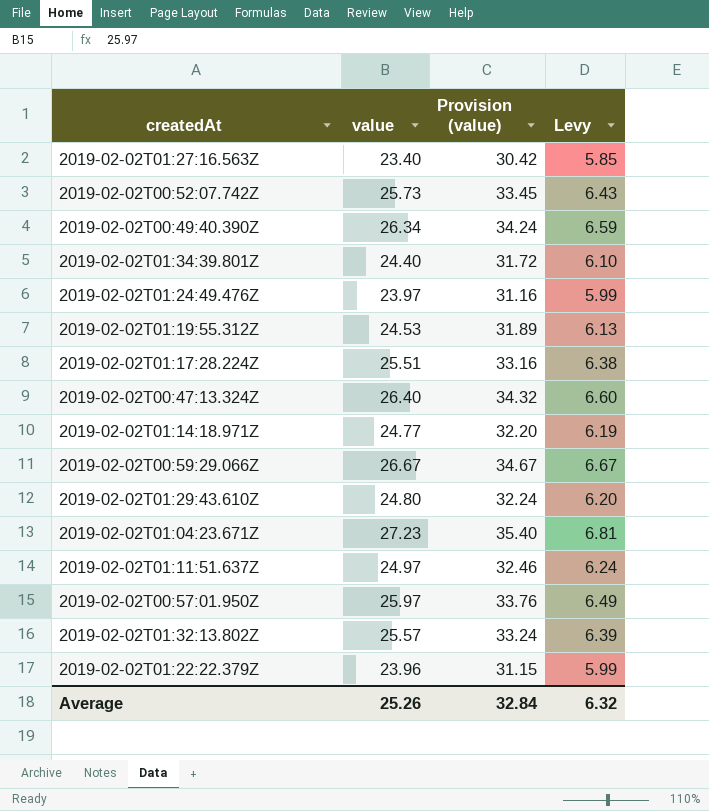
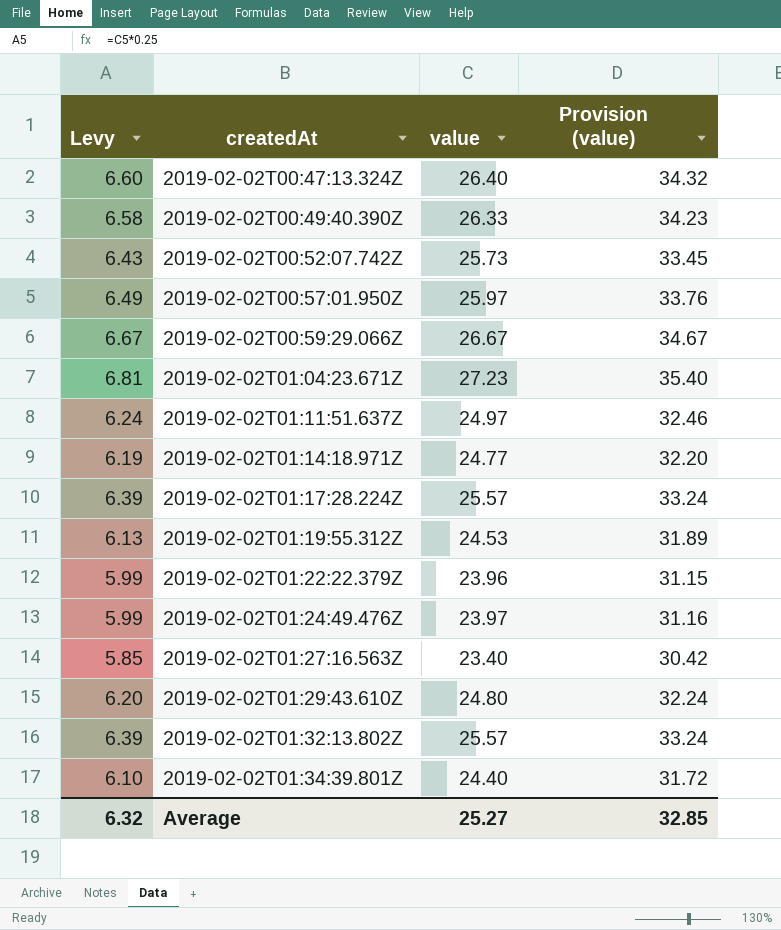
row order: none -> createdAt ascending
column Levy | position: 4 -> 1
2019-02-02T00:49:40.390Z | Levy: 6.59 -> 6.58
2019-02-02T00:49:40.390Z | value: 26.34 -> 26.33
2019-02-02T00:49:40.390Z | Provision (value): 34.24 -> 34.23
2019-02-02T01:17:28.224Z | Levy: 6.38 -> 6.39
2019-02-02T01:17:28.224Z | value: 25.51 -> 25.57
2019-02-02T01:17:28.224Z | Provision (value): 33.16 -> 33.24
Average | value: 25.26 -> 25.27
Average | Provision (value): 32.84 -> 32.85

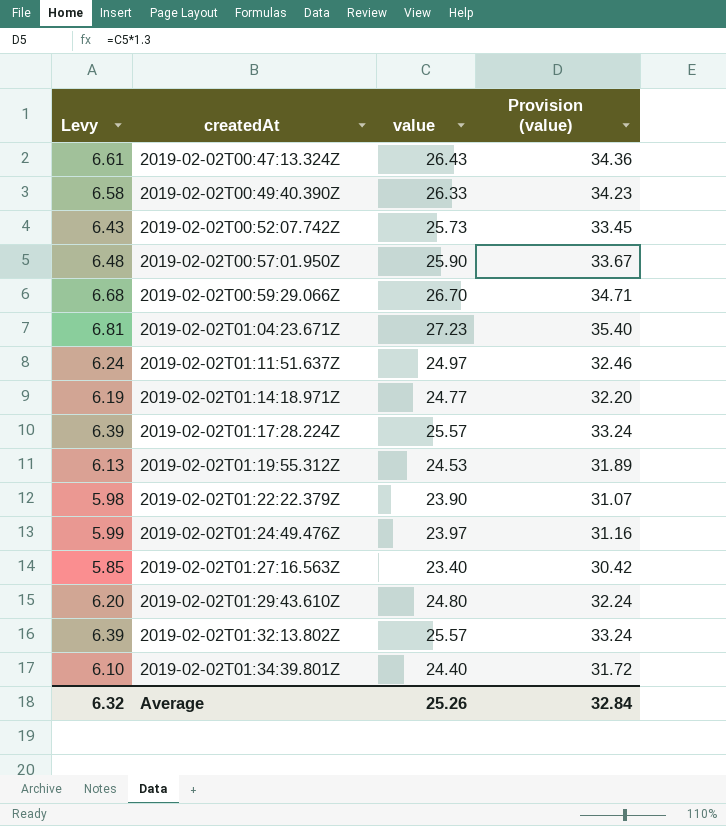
2019-02-02T00:47:13.324Z | Levy: 6.60 -> 6.61
2019-02-02T00:47:13.324Z | value: 26.40 -> 26.43
2019-02-02T00:47:13.324Z | Provision (value): 34.32 -> 34.36
2019-02-02T00:57:01.950Z | Levy: 6.49 -> 6.48
2019-02-02T00:57:01.950Z | value: 25.97 -> 25.90
2019-02-02T00:57:01.950Z | Provision (value): 33.76 -> 33.67
2019-02-02T00:59:29.066Z | Levy: 6.67 -> 6.68
2019-02-02T00:59:29.066Z | value: 26.67 -> 26.70
2019-02-02T00:59:29.066Z | Provision (value): 34.67 -> 34.71
2019-02-02T01:22:22.379Z | Levy: 5.99 -> 5.98
2019-02-02T01:22:22.379Z | value: 23.96 -> 23.90
2019-02-02T01:22:22.379Z | Provision (value): 31.15 -> 31.07
Average | value: 25.27 -> 25.26
Average | Provision (value): 32.85 -> 32.84

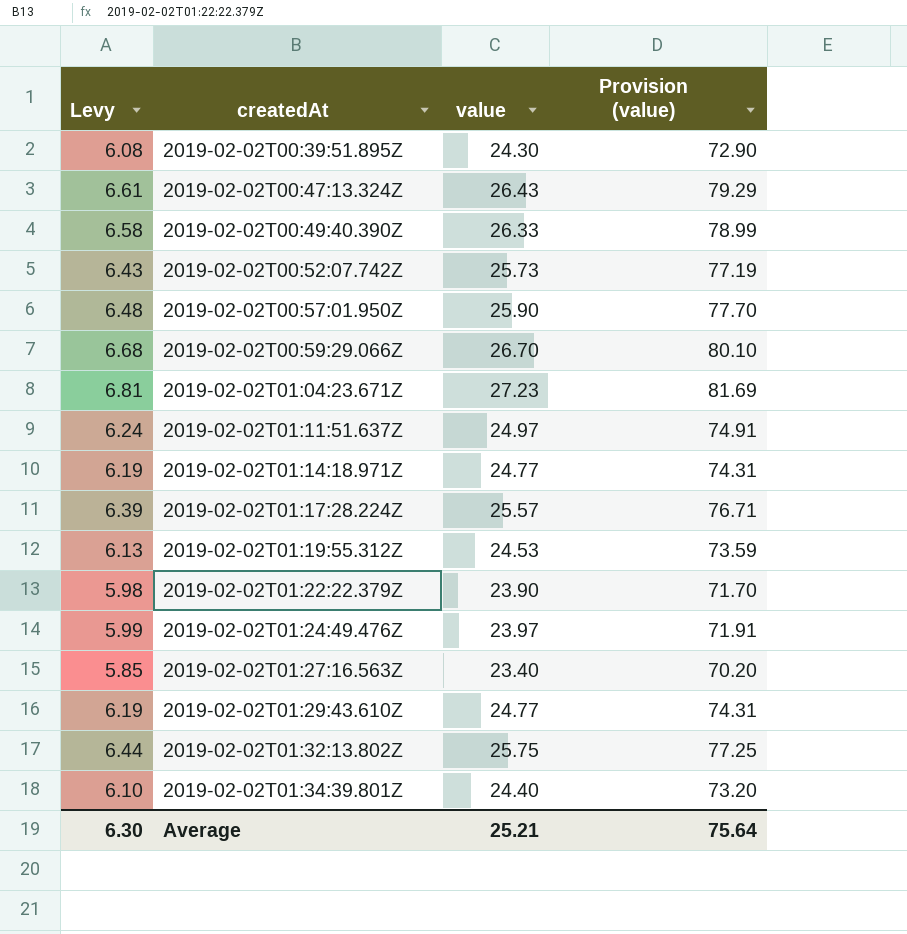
column Provision (value) | formula: [value] * 1.3 -> [value] * 3
row 2019-02-02T00:39:51.895Z: none -> 6.08 | 24.30 | 72.90
2019-02-02T01:29:43.610Z | Levy: 6.20 -> 6.19
2019-02-02T01:29:43.610Z | value: 24.80 -> 24.77
2019-02-02T01:32:13.802Z | Levy: 6.39 -> 6.44
2019-02-02T01:32:13.802Z | value: 25.57 -> 25.75
Average | Levy: 6.32 -> 6.30
Average | value: 25.26 -> 25.21
Average | Provision (value): 32.84 -> 75.64

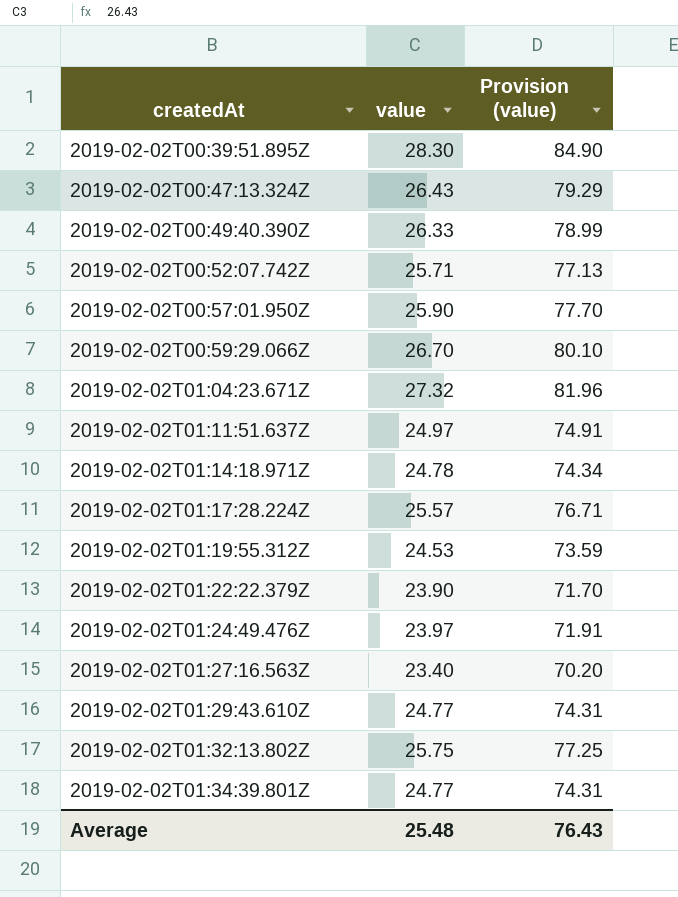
column Levy | formula: [value] * 0.25 -> none
2019-02-02T00:39:51.895Z | value: 24.30 -> 28.30
2019-02-02T00:39:51.895Z | Provision (value): 72.90 -> 84.90
2019-02-02T00:52:07.742Z | value: 25.73 -> 25.71
2019-02-02T00:52:07.742Z | Provision (value): 77.19 -> 77.13
2019-02-02T01:04:23.671Z | value: 27.23 -> 27.32
2019-02-02T01:04:23.671Z | Provision (value): 81.69 -> 81.96
2019-02-02T01:14:18.971Z | value: 24.77 -> 24.78
2019-02-02T01:14:18.971Z | Provision (value): 74.31 -> 74.34
2019-02-02T01:34:39.801Z | value: 24.40 -> 24.77
2019-02-02T01:34:39.801Z | Provision (value): 73.20 -> 74.31
Average | value: 25.21 -> 25.48
Average | Provision (value): 75.64 -> 76.43

